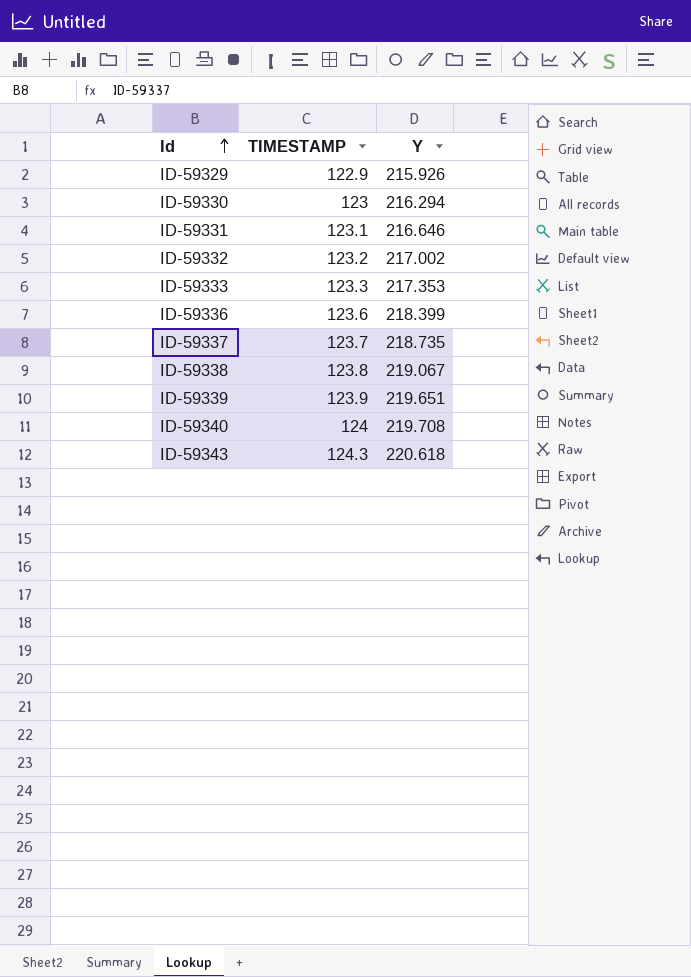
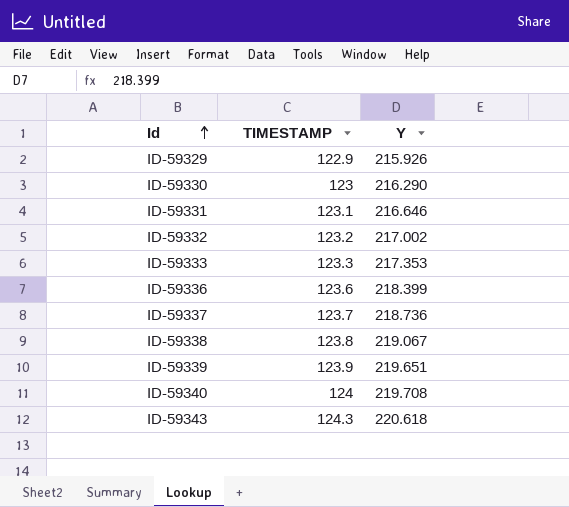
ID-59330 | Y: 216.294 -> 216.290
ID-59337 | Y: 218.735 -> 218.736

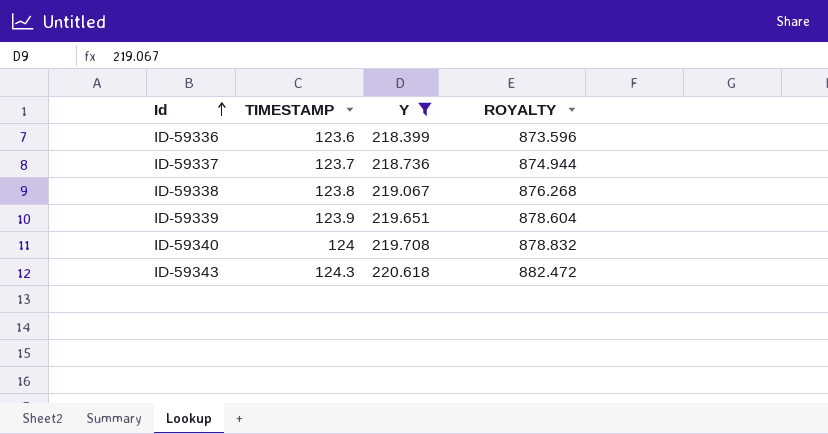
filter: none -> Y >= 218.399
column ROYALTY | formula: none -> [Y] * 4

